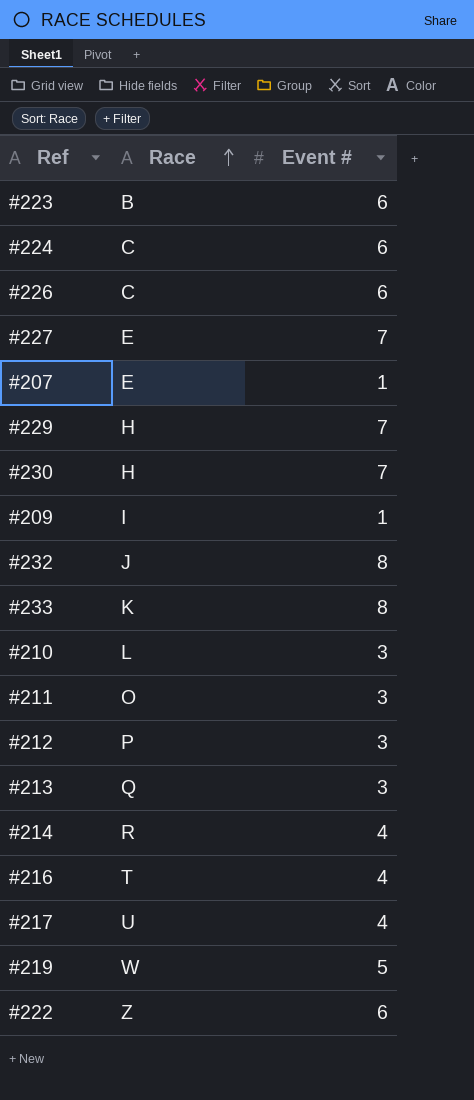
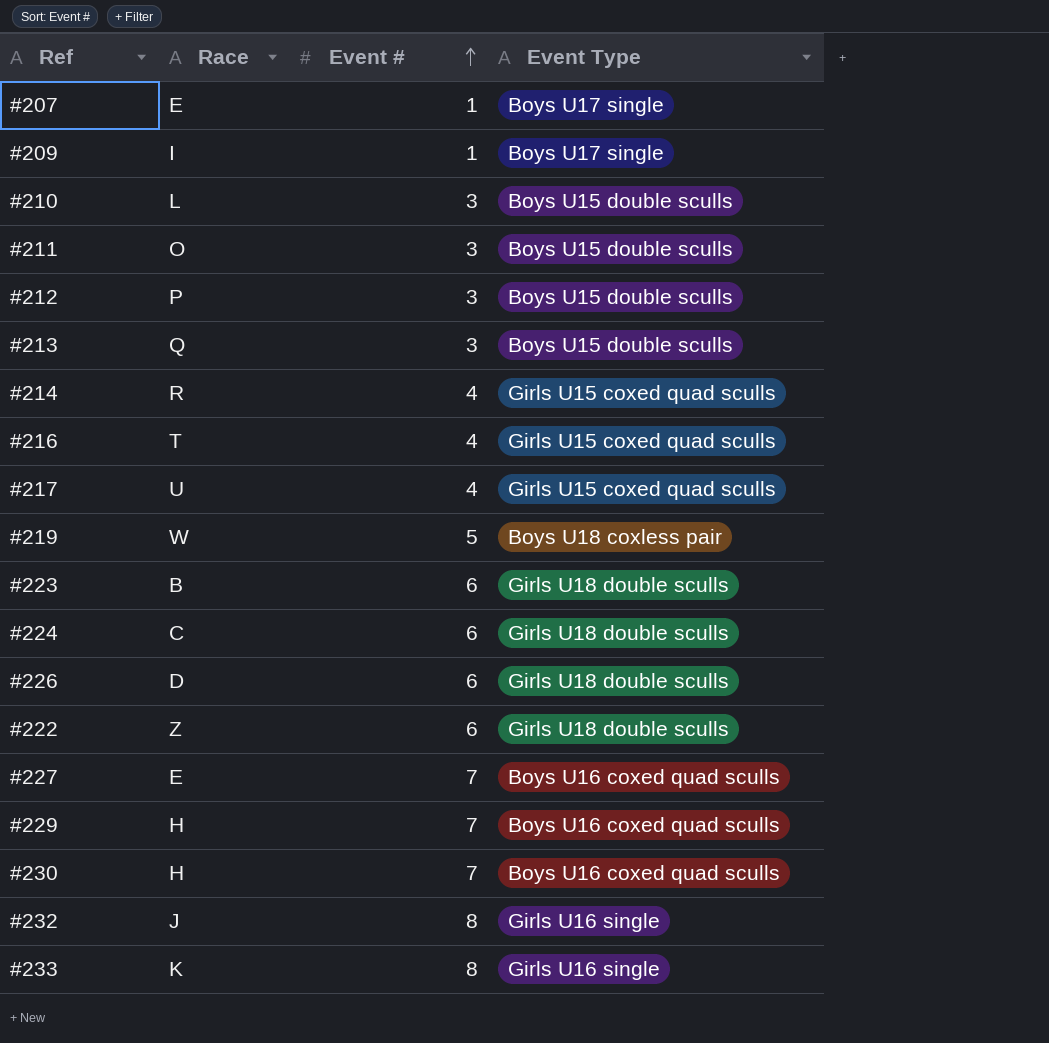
row order: Race ascending -> Event # ascending
column Event Type | position: none -> 4
#226 | Race: C -> D

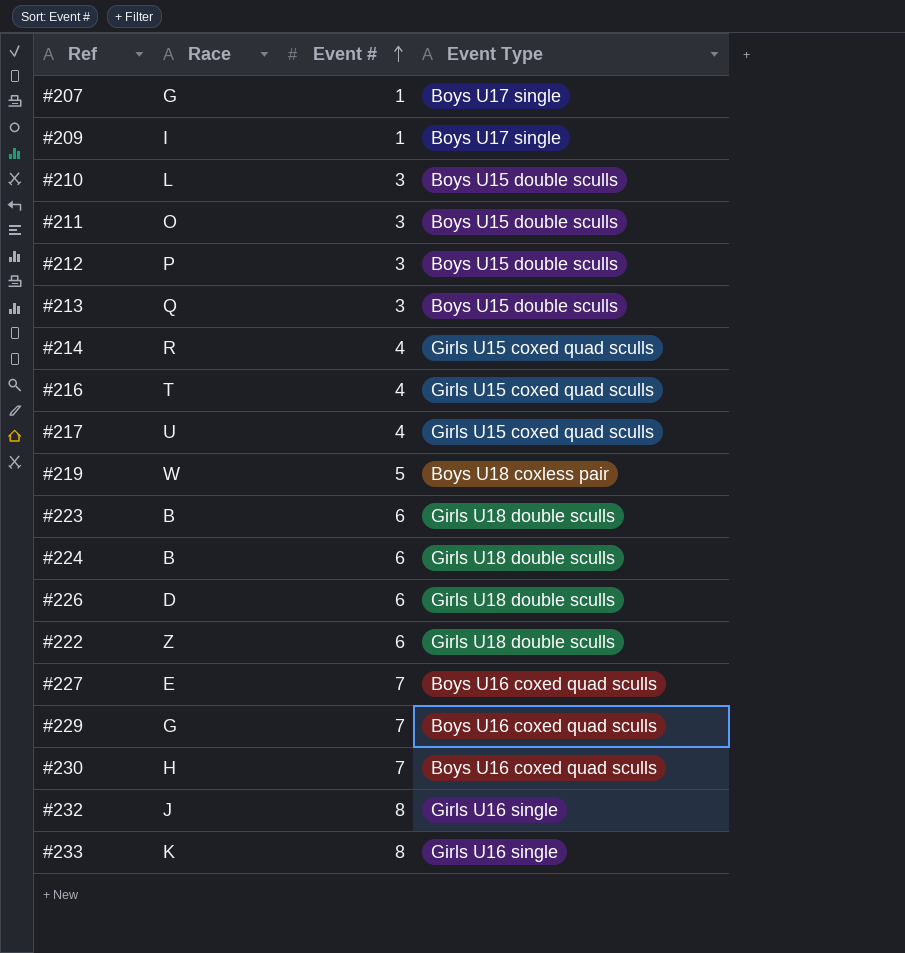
#207 | Race: E -> G
#224 | Race: C -> B
#229 | Race: H -> G

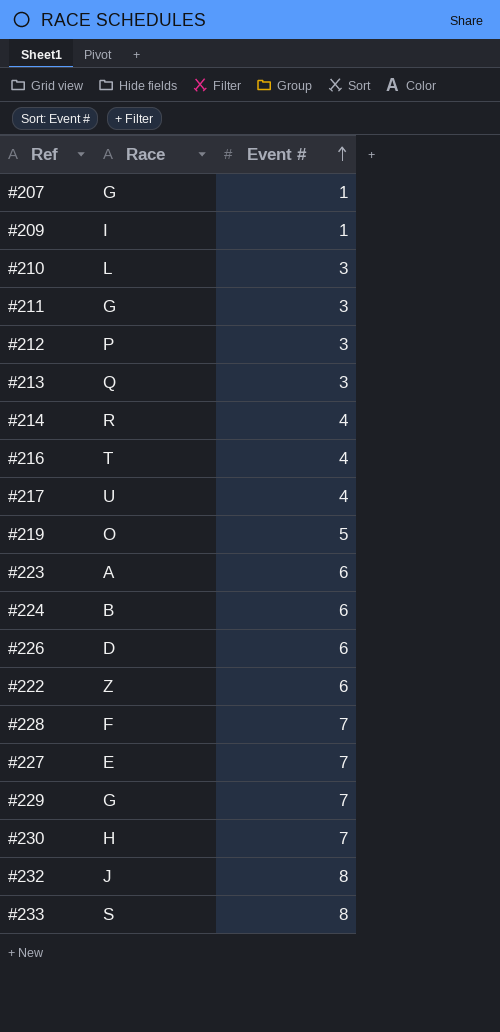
column Event Type | position: 4 -> none
#211 | Race: O -> G
#219 | Race: W -> O
#223 | Race: B -> A
row #228: none -> F | 7
#233 | Race: K -> S

